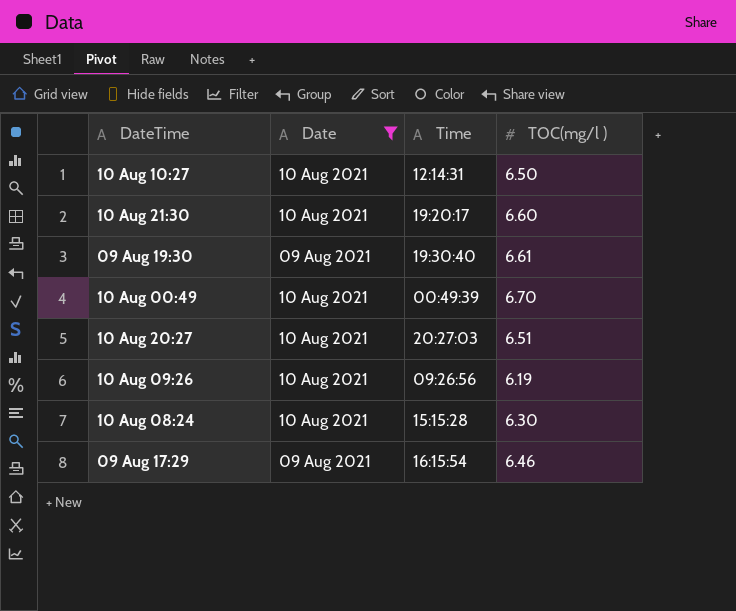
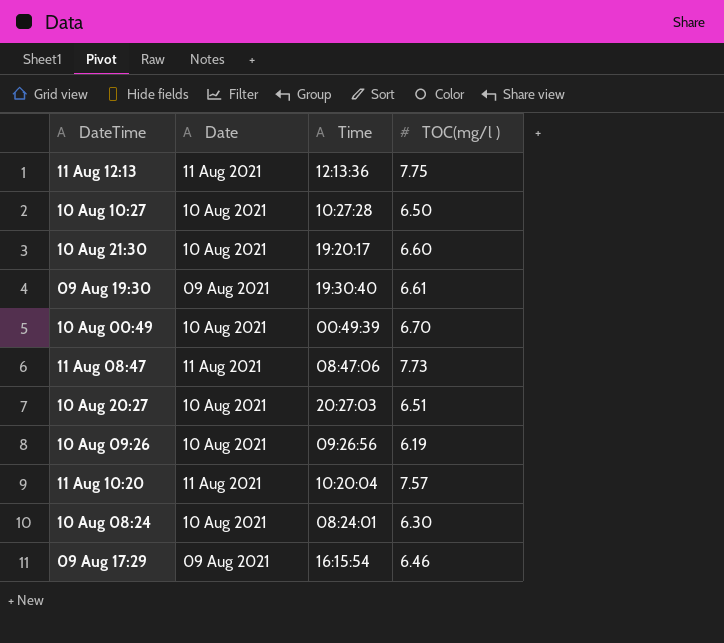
filter: Date != 11 Aug 2021 -> none
10 Aug 10:27 | Time: 12:14:31 -> 10:27:28
10 Aug 08:24 | Time: 15:15:28 -> 08:24:01

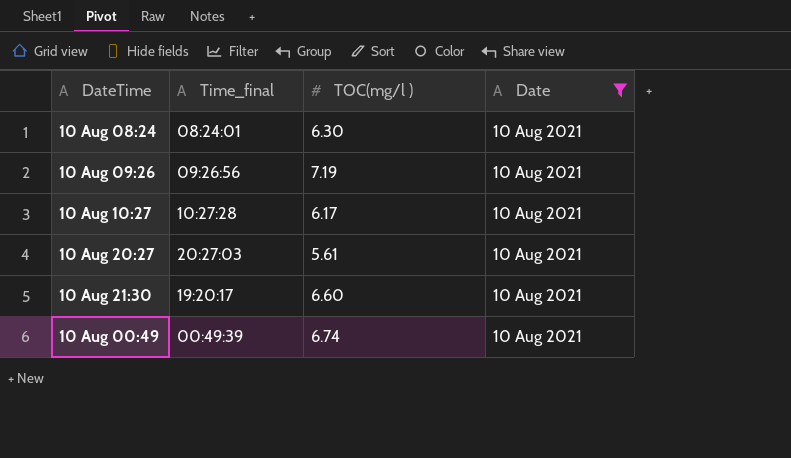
filter: none -> Date = 10 Aug 2021
row order: none -> DateTime ascending
column name: Time -> Time_final
column Date | position: 2 -> 4
10 Aug 09:26 | TOC(mg/l ): 6.19 -> 7.19
10 Aug 10:27 | TOC(mg/l ): 6.50 -> 6.17
10 Aug 20:27 | TOC(mg/l ): 6.51 -> 5.61
10 Aug 00:49 | TOC(mg/l ): 6.70 -> 6.74

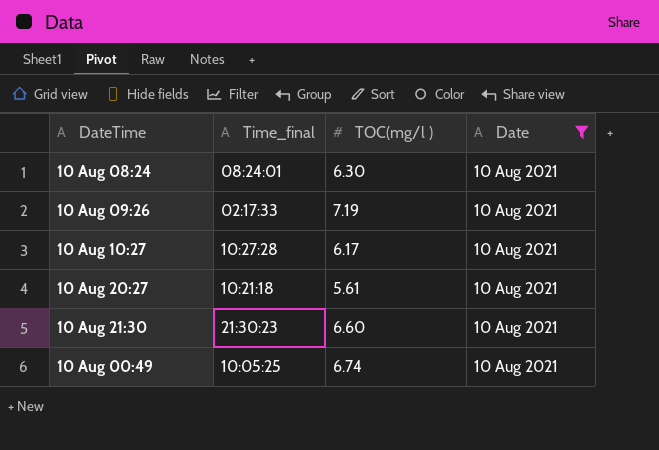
10 Aug 09:26 | Time_final: 09:26:56 -> 02:17:33
10 Aug 20:27 | Time_final: 20:27:03 -> 10:21:18
10 Aug 21:30 | Time_final: 19:20:17 -> 21:30:23
10 Aug 00:49 | Time_final: 00:49:39 -> 10:05:25

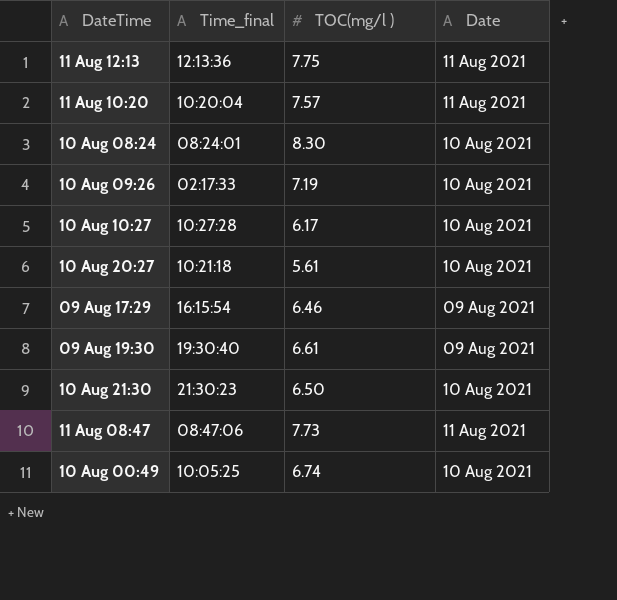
filter: Date = 10 Aug 2021 -> none
10 Aug 08:24 | TOC(mg/l ): 6.30 -> 8.30
10 Aug 21:30 | TOC(mg/l ): 6.60 -> 6.50

